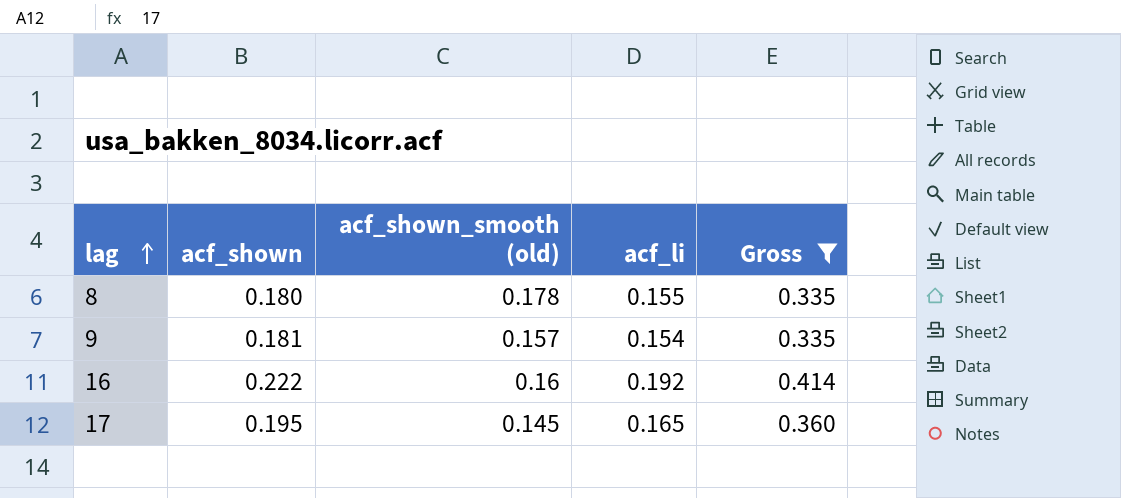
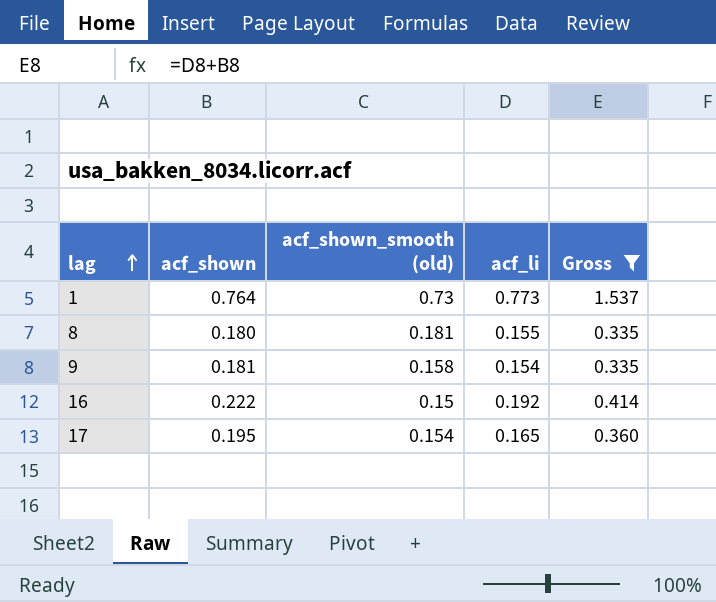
row 1: none -> 0.764 | 0.73 | 0.773 | 1.537
8 | acf_shown_smooth (old): 0.178 -> 0.181
9 | acf_shown_smooth (old): 0.157 -> 0.158
16 | acf_shown_smooth (old): 0.16 -> 0.15
17 | acf_shown_smooth (old): 0.145 -> 0.154

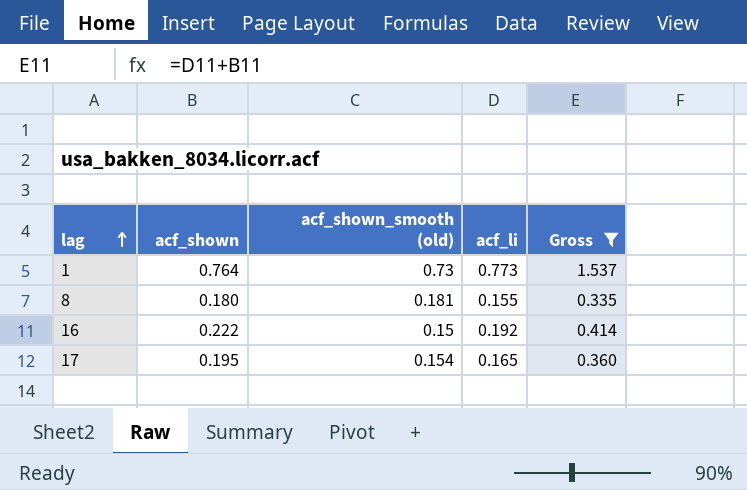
row 9: 0.181 | 0.158 | 0.154 | 0.335 -> none

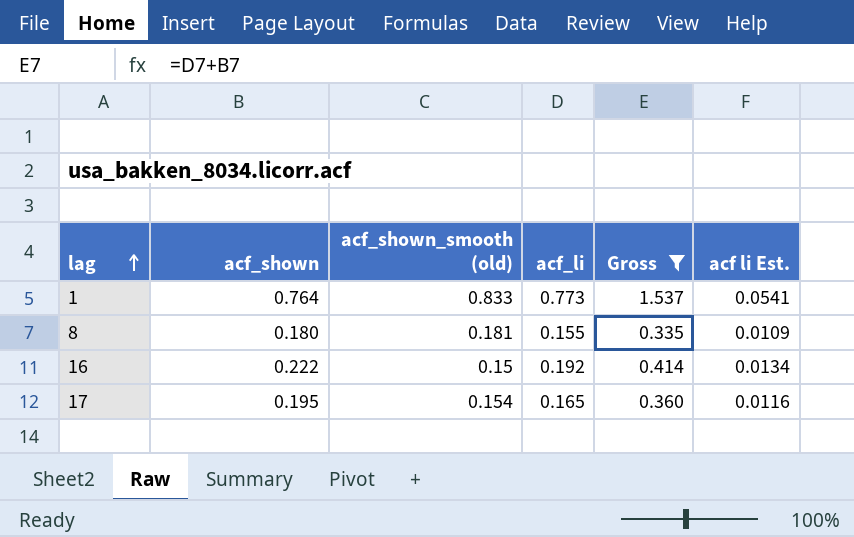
column acf li Est. | formula: none -> [acf_li] * 0.07
1 | acf_shown_smooth (old): 0.73 -> 0.833

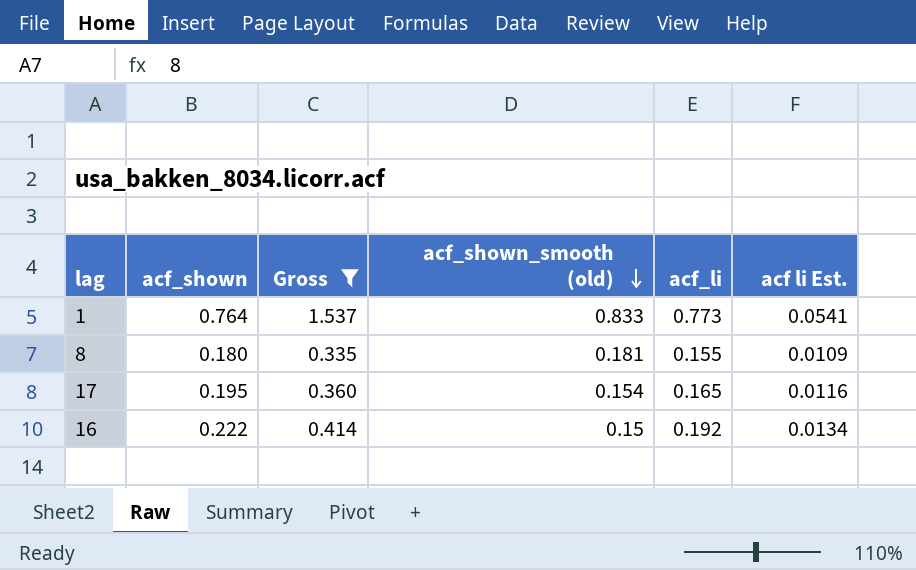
row order: lag ascending -> acf_shown_smooth (old) descending
column Gross | position: 5 -> 3

